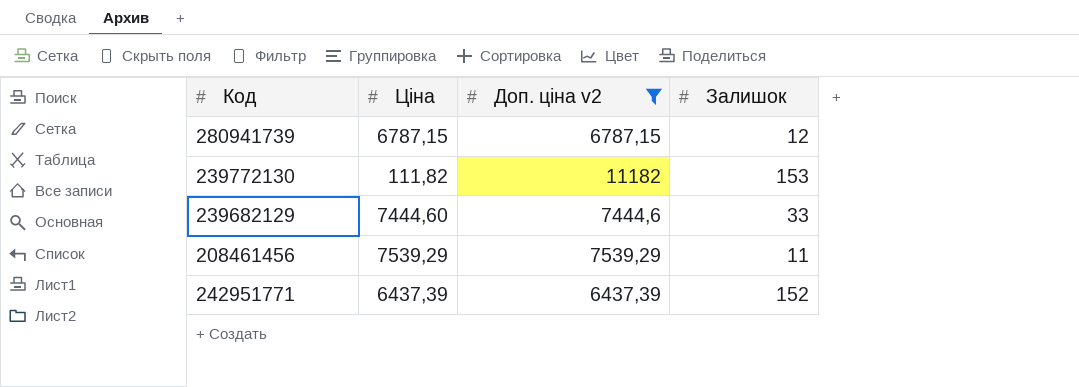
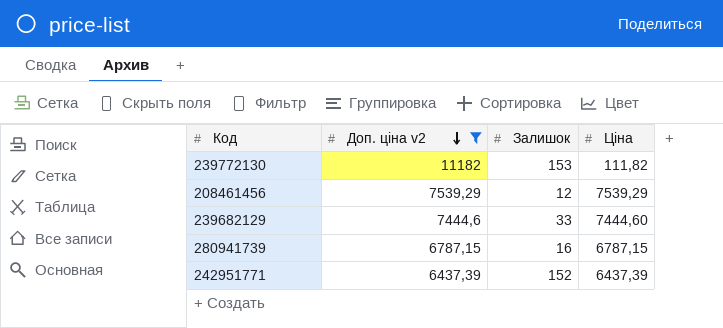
row order: none -> Доп. ціна v2 descending
column Ціна | position: 2 -> 4
208461456 | Залишок: 11 -> 12
280941739 | Залишок: 12 -> 16

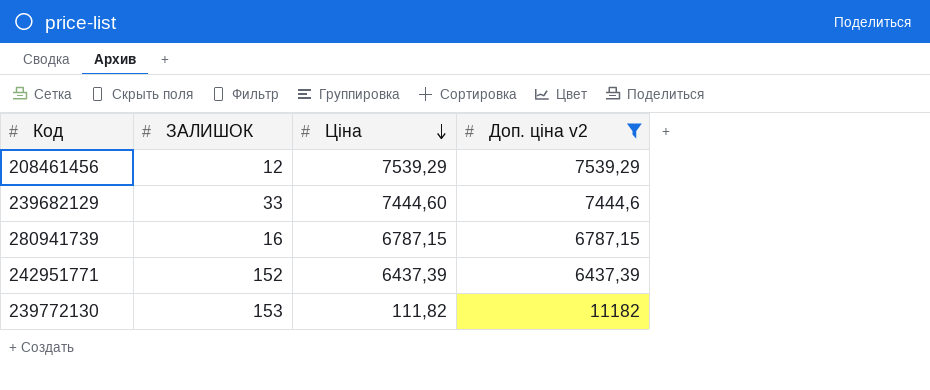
row order: Доп. ціна v2 descending -> Ціна descending
column name: Залишок -> ЗАЛИШОК
column Доп. ціна v2 | position: 2 -> 4

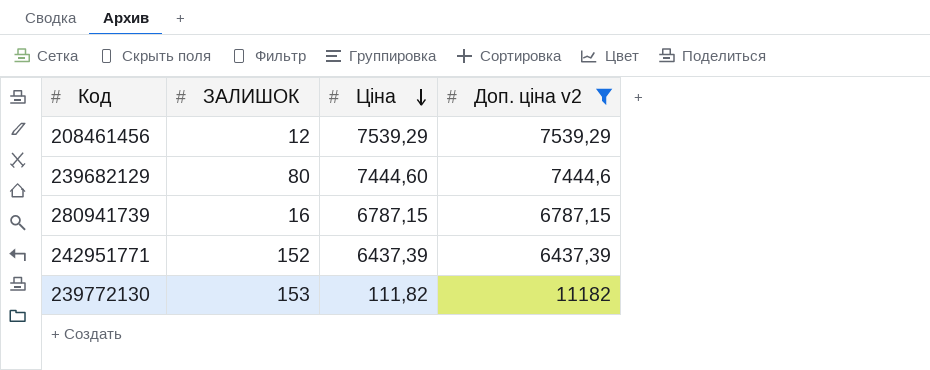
239682129 | ЗАЛИШОК: 33 -> 80

